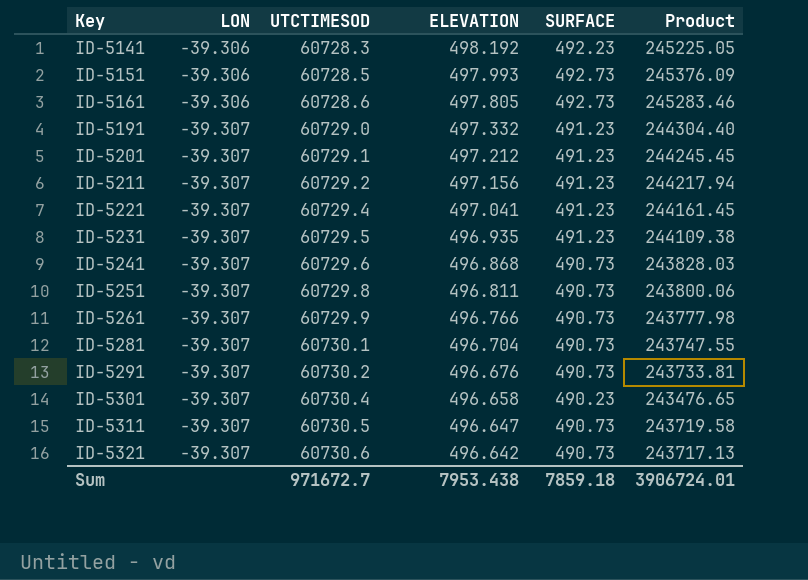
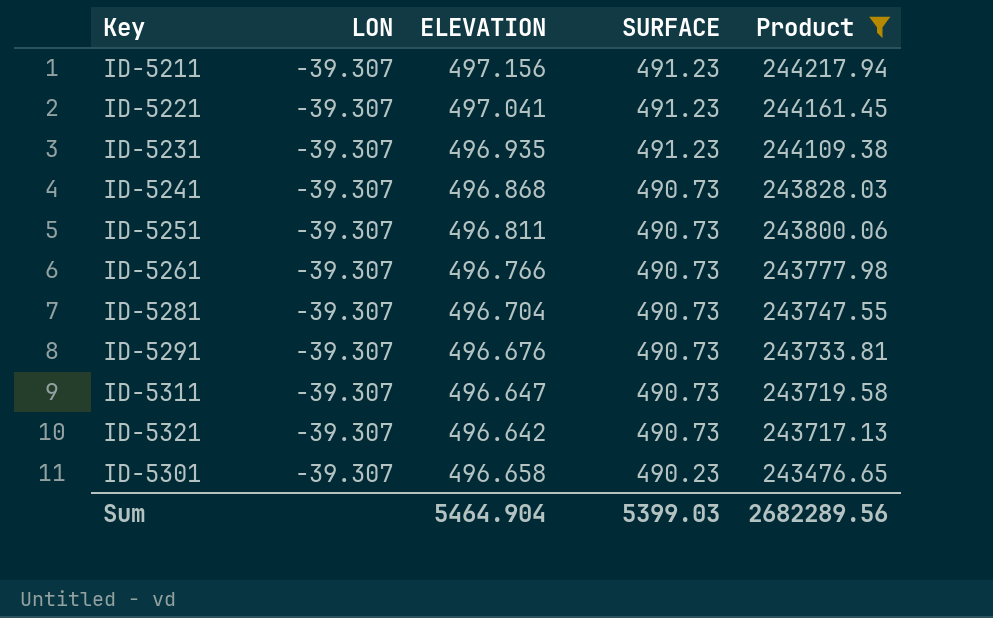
filter: none -> Product <= 244217.94
row order: Key ascending -> SURFACE descending
column UTCTIMESOD | position: 3 -> none
Sum | ELEVATION: 7953.438 -> 5464.904
Sum | SURFACE: 7859.18 -> 5399.03
Sum | Product: 3906724.01 -> 2682289.56

